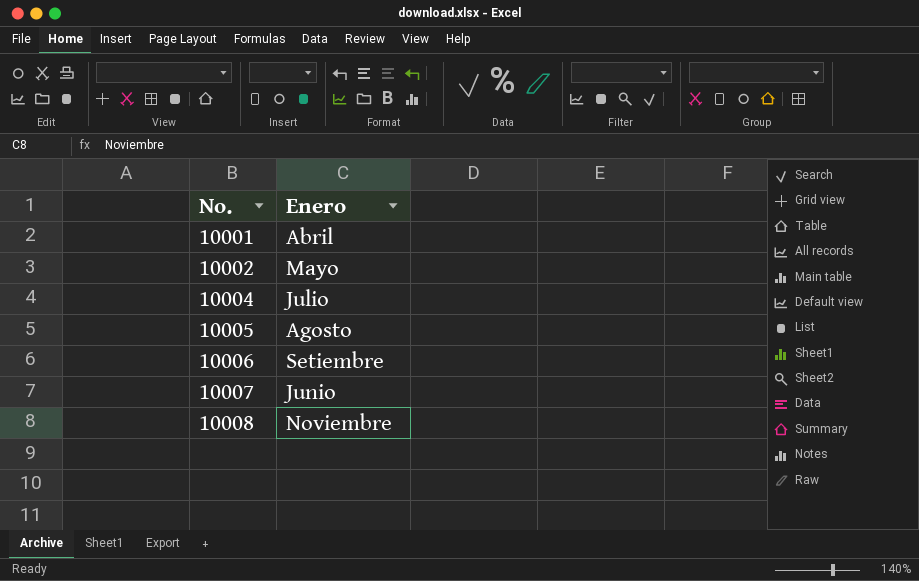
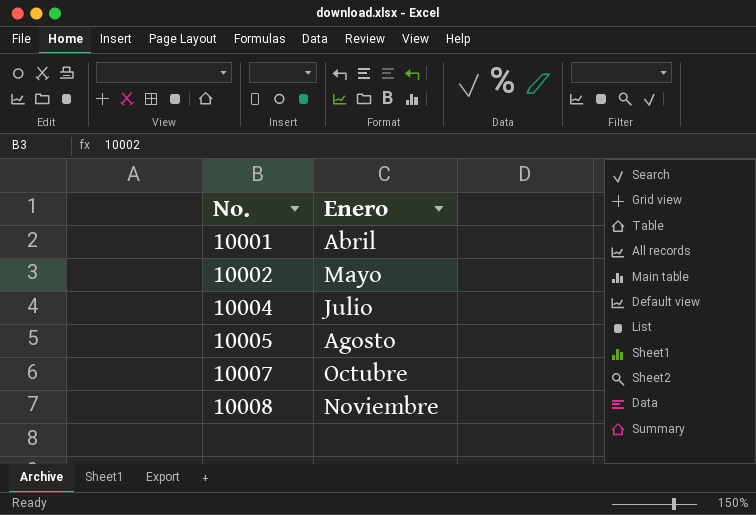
row 10006: Setiembre -> none
10007 | Enero: Junio -> Octubre

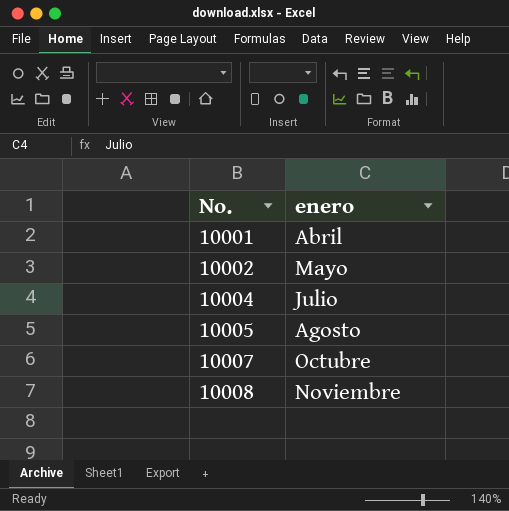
column name: Enero -> enero

